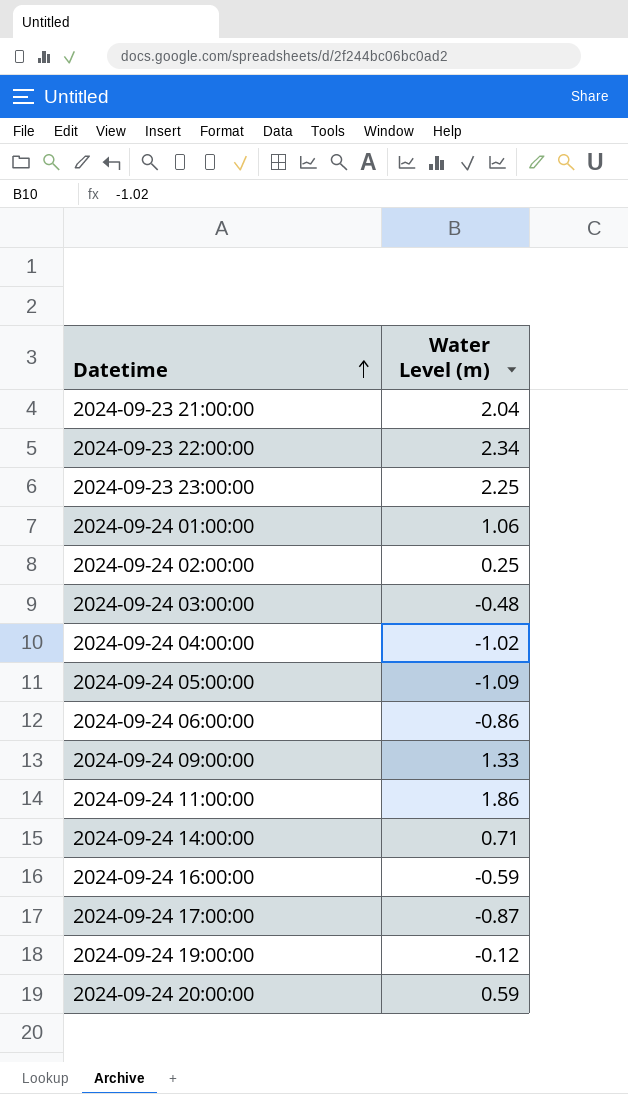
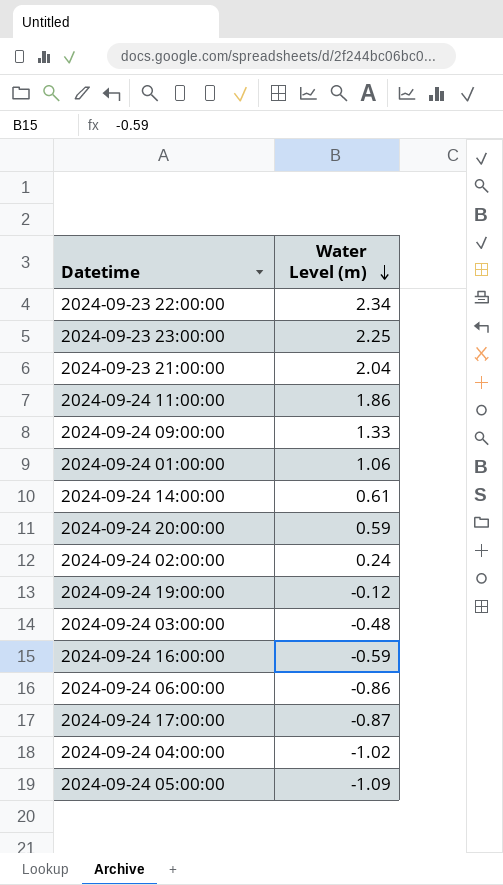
row order: Datetime ascending -> Water Level (m) descending
2024-09-24 14:00:00 | Water Level (m): 0.71 -> 0.61
2024-09-24 02:00:00 | Water Level (m): 0.25 -> 0.24

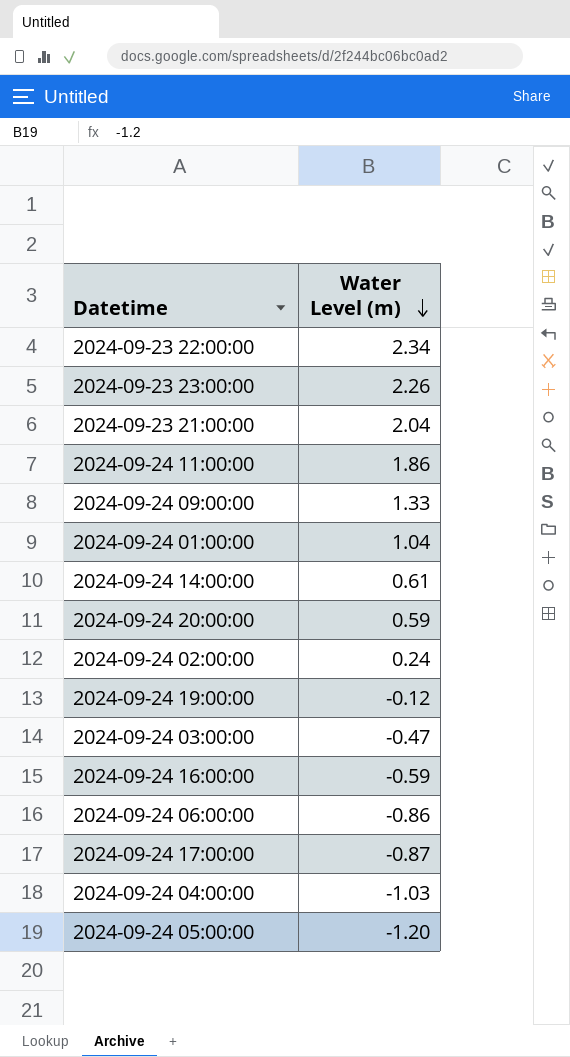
2024-09-23 23:00:00 | Water Level (m): 2.25 -> 2.26
2024-09-24 01:00:00 | Water Level (m): 1.06 -> 1.04
2024-09-24 03:00:00 | Water Level (m): -0.48 -> -0.47
2024-09-24 04:00:00 | Water Level (m): -1.02 -> -1.03
2024-09-24 05:00:00 | Water Level (m): -1.09 -> -1.20

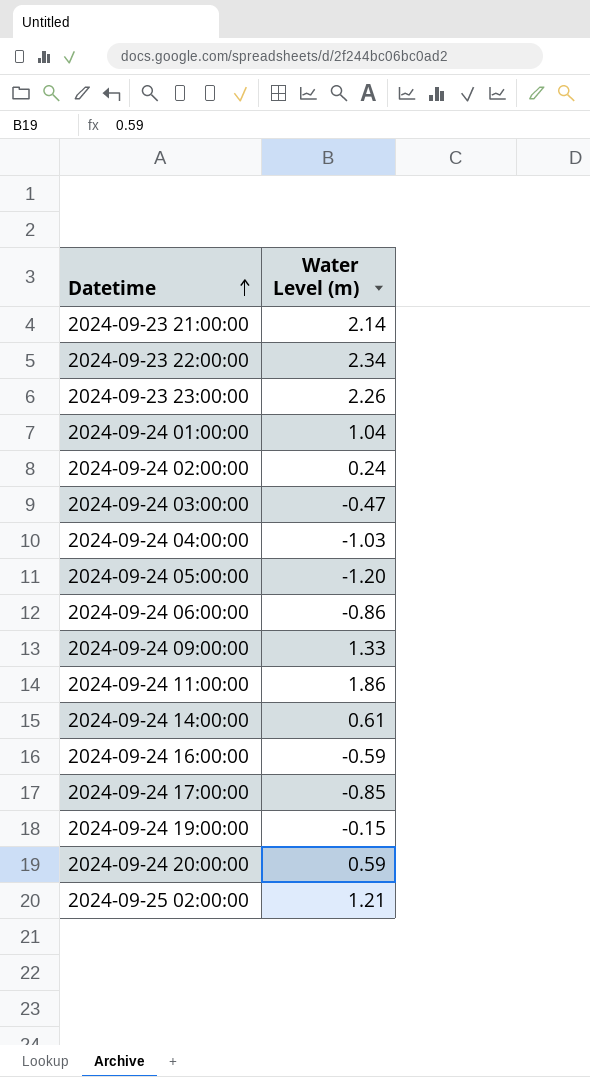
row order: Water Level (m) descending -> Datetime ascending
2024-09-23 21:00:00 | Water Level (m): 2.04 -> 2.14
2024-09-24 17:00:00 | Water Level (m): -0.87 -> -0.85
2024-09-24 19:00:00 | Water Level (m): -0.12 -> -0.15
row 2024-09-25 02:00:00: none -> 1.21

